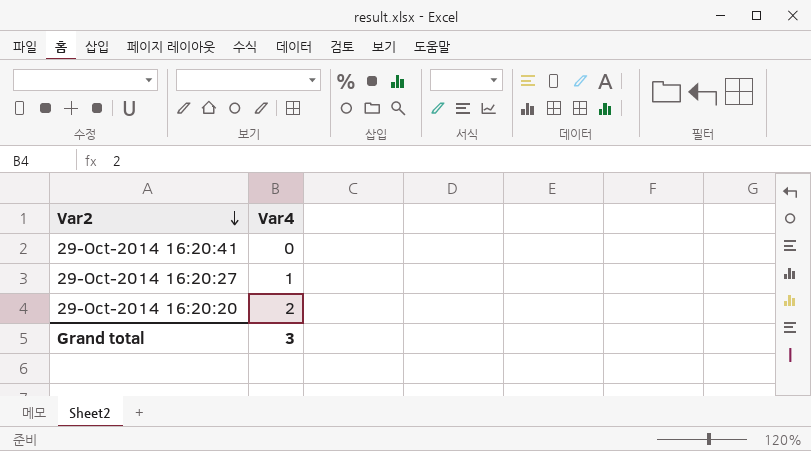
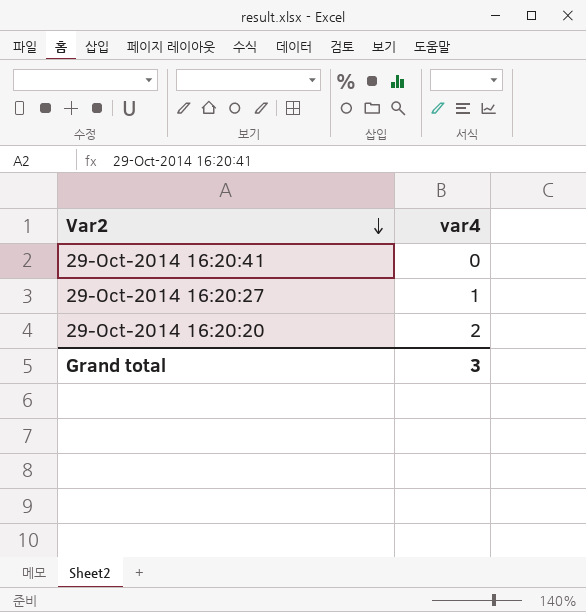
column name: Var4 -> var4

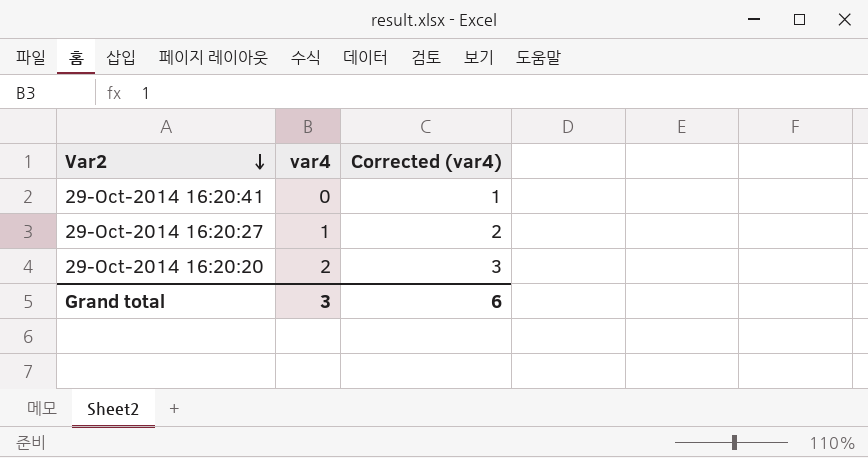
column Corrected (var4) | formula: none -> [var4] + 1

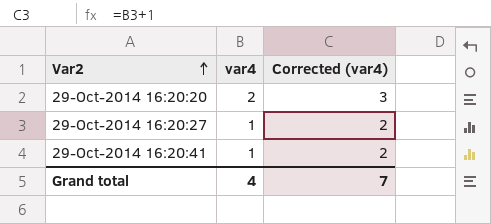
row order: Var2 descending -> Var2 ascending
29-Oct-2014 16:20:41 | var4: 0 -> 1
29-Oct-2014 16:20:41 | Corrected (var4): 1 -> 2
Grand total | var4: 3 -> 4
Grand total | Corrected (var4): 6 -> 7

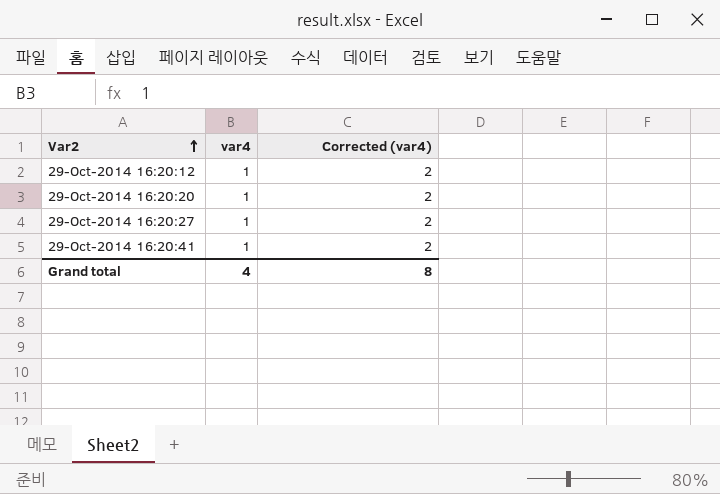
row 29-Oct-2014 16:20:12: none -> 1 | 2
29-Oct-2014 16:20:20 | var4: 2 -> 1
29-Oct-2014 16:20:20 | Corrected (var4): 3 -> 2
Grand total | Corrected (var4): 7 -> 8

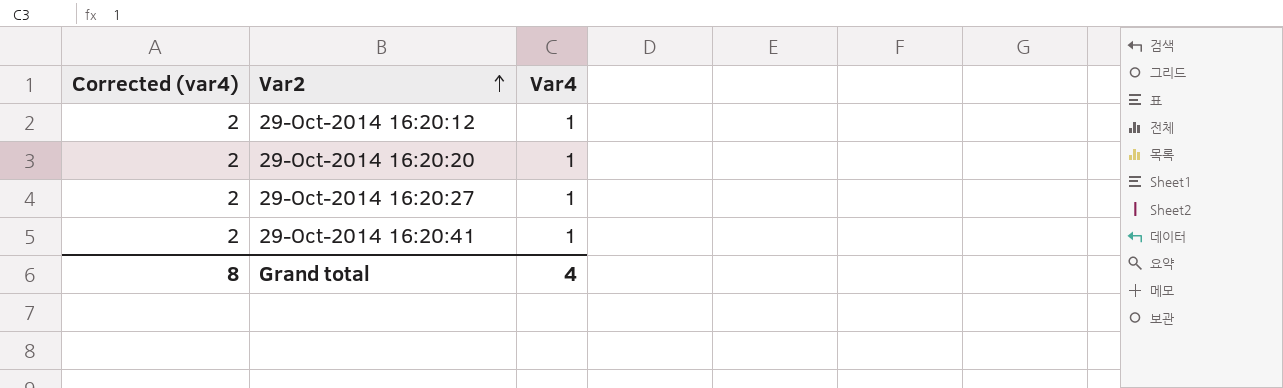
column Corrected (var4) | position: 3 -> 1
column name: var4 -> Var4

